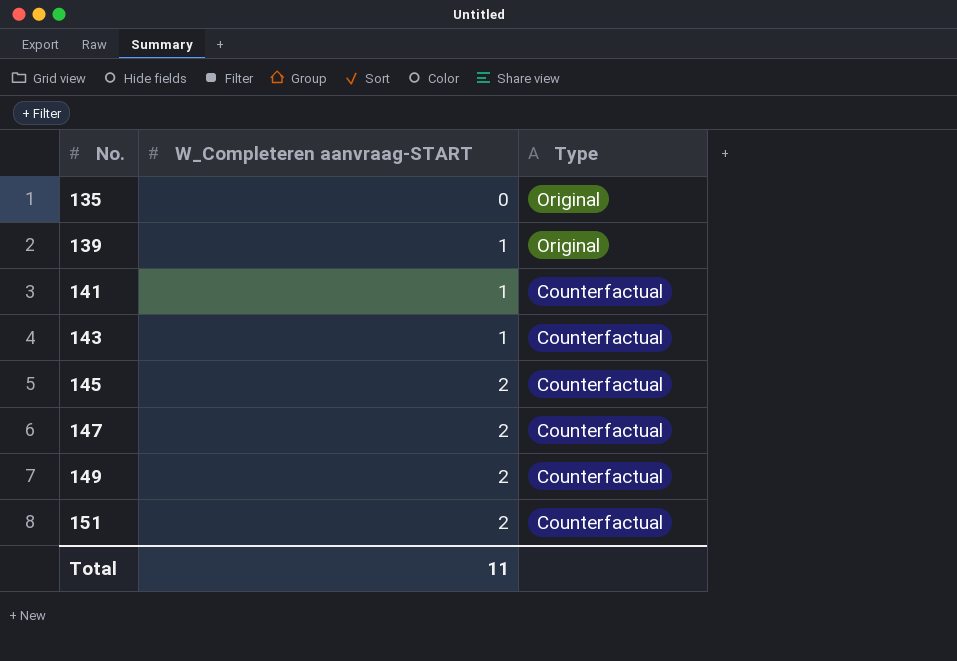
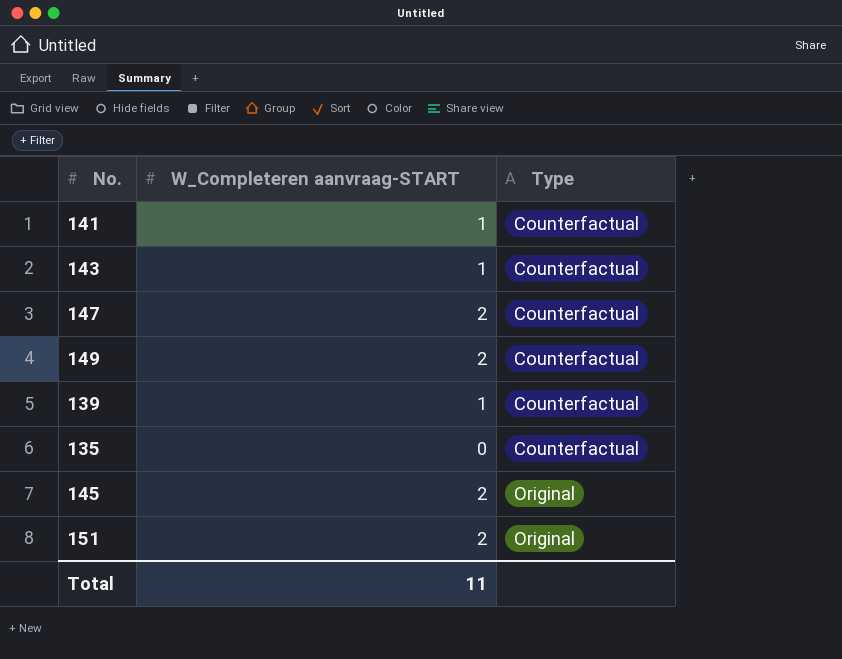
row order: No. ascending -> Type ascending
139 | Type: Original -> Counterfactual
135 | Type: Original -> Counterfactual
145 | Type: Counterfactual -> Original
151 | Type: Counterfactual -> Original

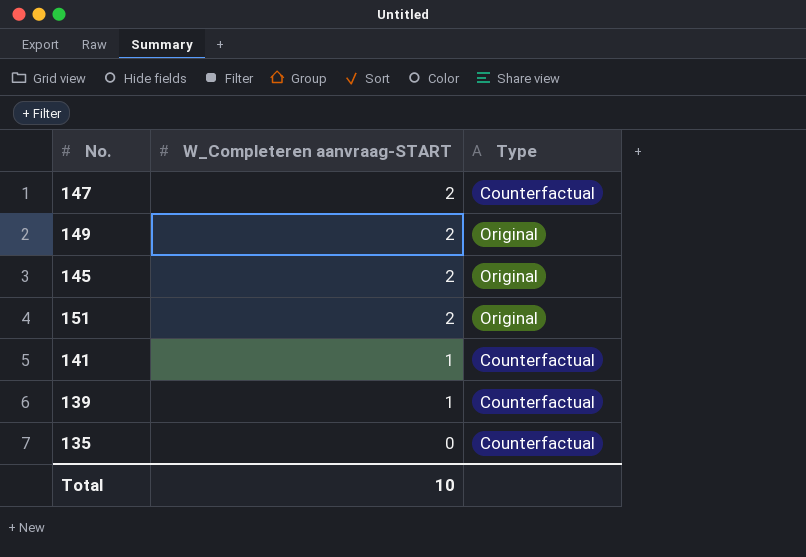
row order: Type ascending -> W_Completeren aanvraag-START descending
row 143: 1 | Counterfactual -> none
149 | Type: Counterfactual -> Original
Total | W_Completeren aanvraag-START: 11 -> 10

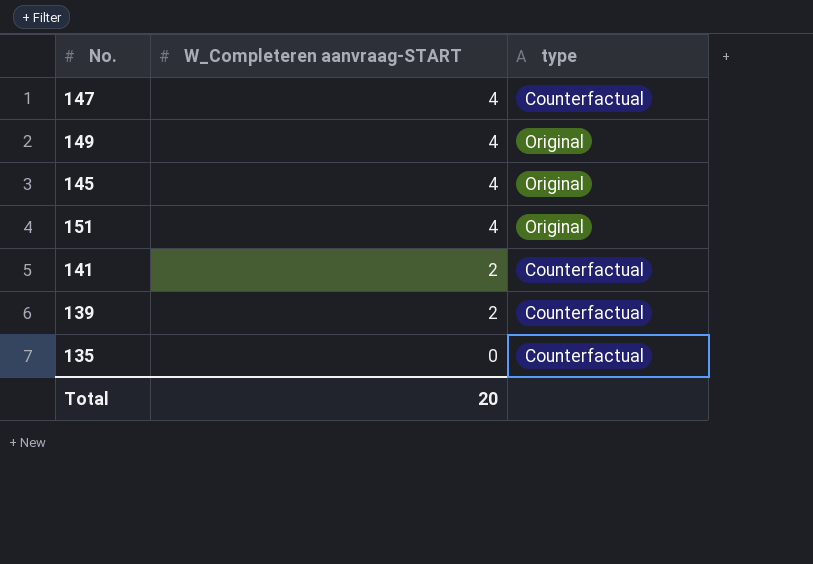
column name: Type -> type
147 | W_Completeren aanvraag-START: 2 -> 4
149 | W_Completeren aanvraag-START: 2 -> 4
145 | W_Completeren aanvraag-START: 2 -> 4
151 | W_Completeren aanvraag-START: 2 -> 4
141 | W_Completeren aanvraag-START: 1 -> 2
139 | W_Completeren aanvraag-START: 1 -> 2
Total | W_Completeren aanvraag-START: 10 -> 20

